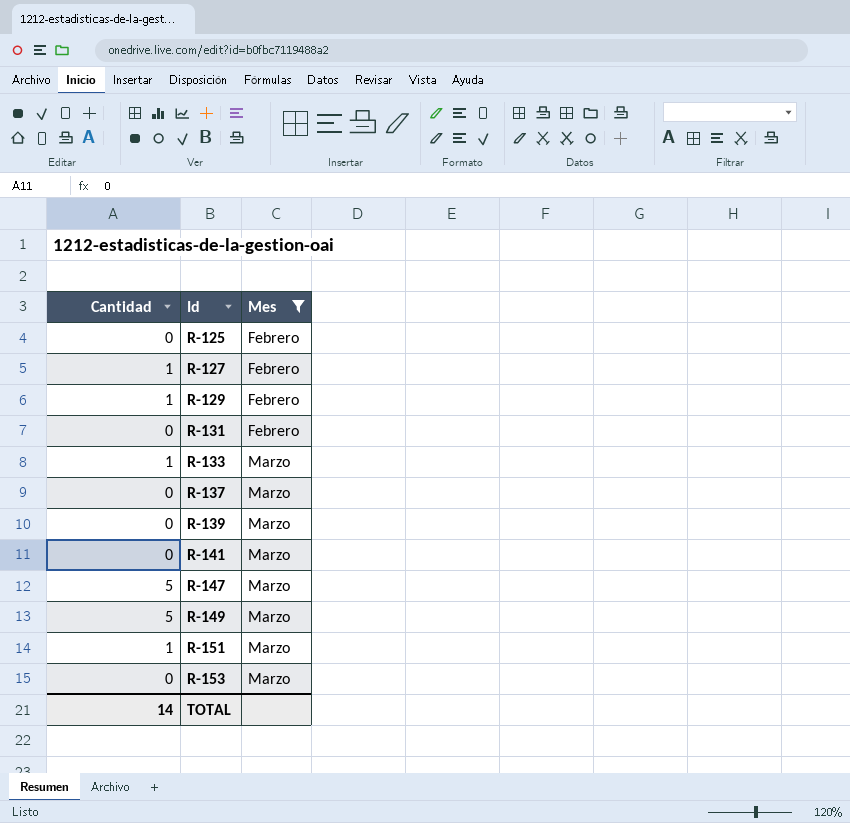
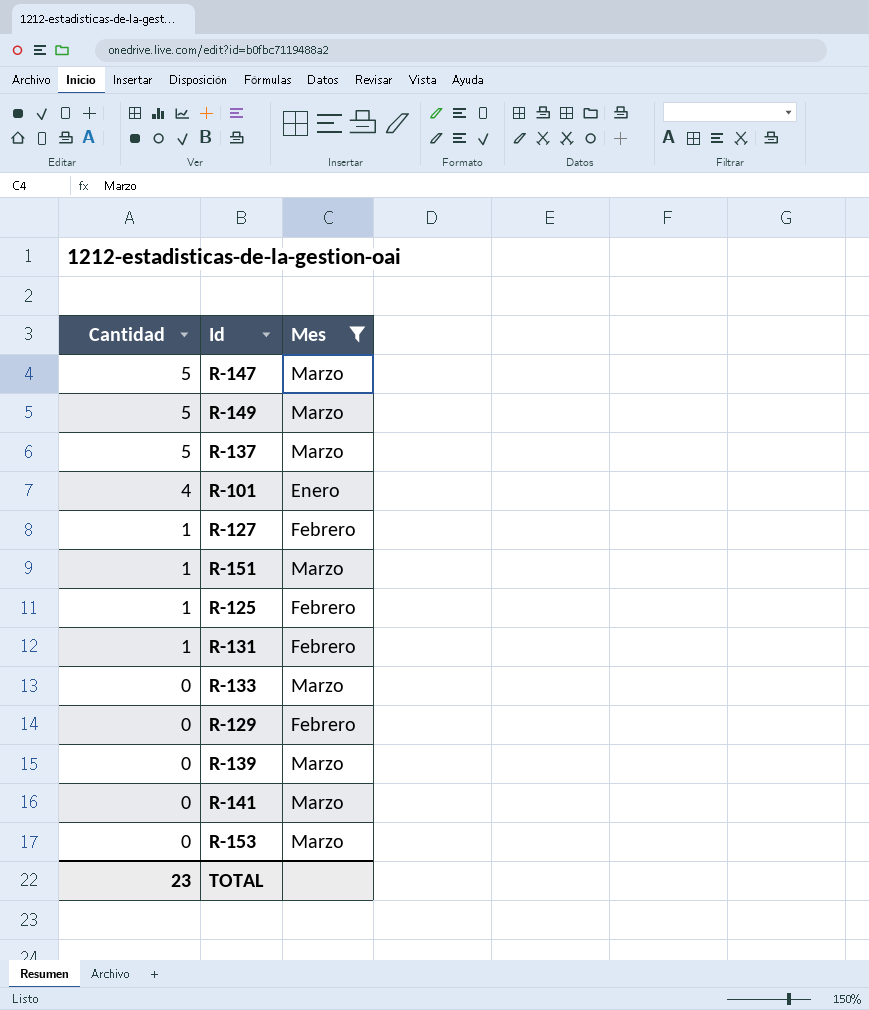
row order: Id ascending -> Cantidad descending
R-137 | Cantidad: 0 -> 5
row R-101: none -> 4 | Enero
R-125 | Cantidad: 0 -> 1
R-131 | Cantidad: 0 -> 1
R-133 | Cantidad: 1 -> 0
R-129 | Cantidad: 1 -> 0
TOTAL | Cantidad: 14 -> 23

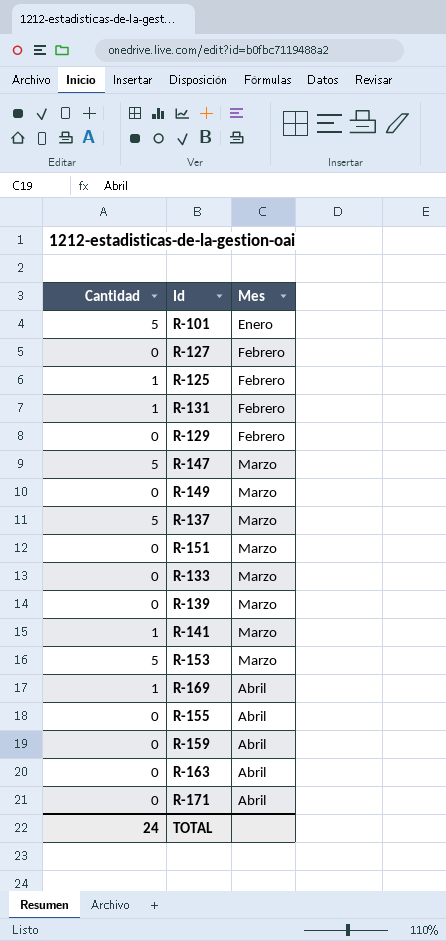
filter: Mes != Abril -> none
row order: Cantidad descending -> Mes ascending
R-101 | Cantidad: 4 -> 5
R-127 | Cantidad: 1 -> 0
R-149 | Cantidad: 5 -> 0
R-151 | Cantidad: 1 -> 0
R-141 | Cantidad: 0 -> 1
R-153 | Cantidad: 0 -> 5
TOTAL | Cantidad: 23 -> 24

